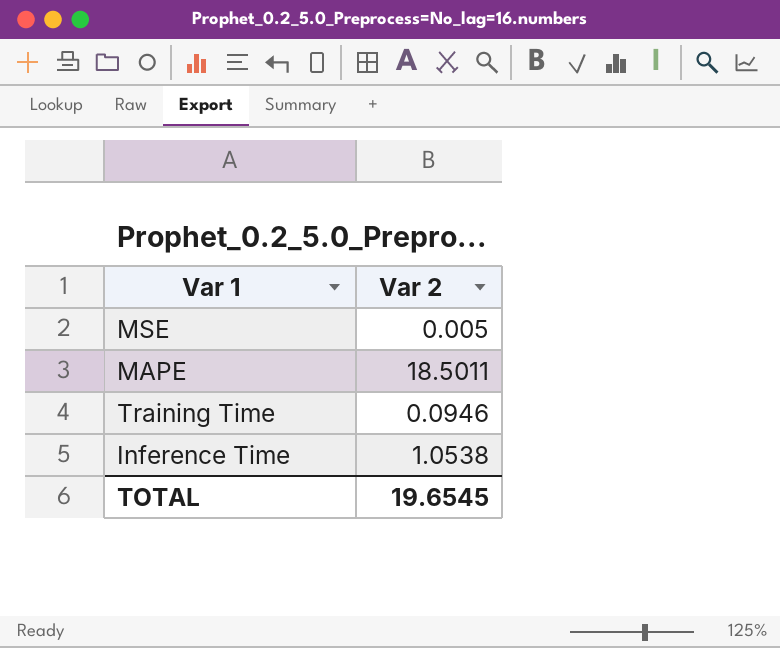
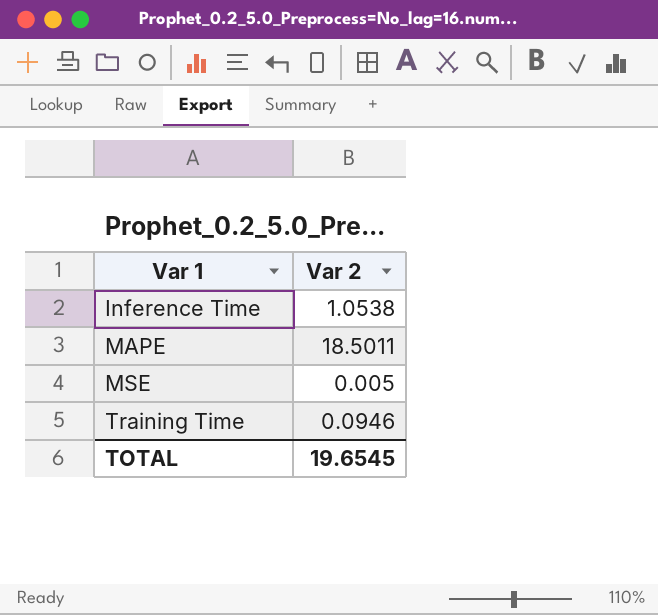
row order: none -> Var 1 ascending

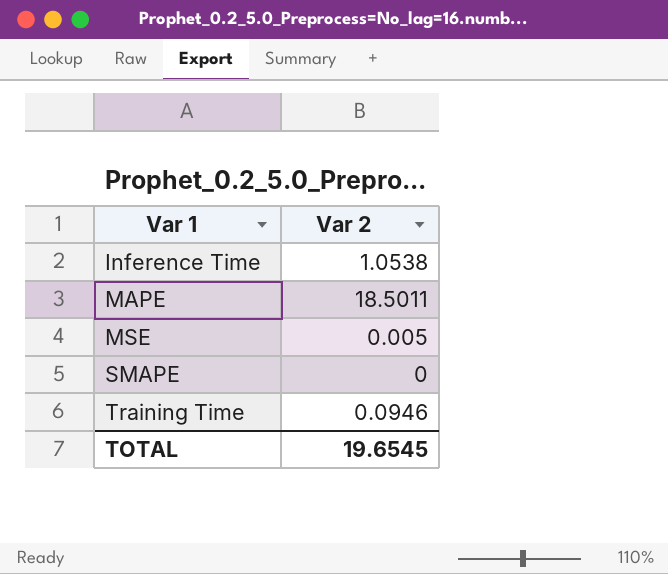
row SMAPE: none -> 0

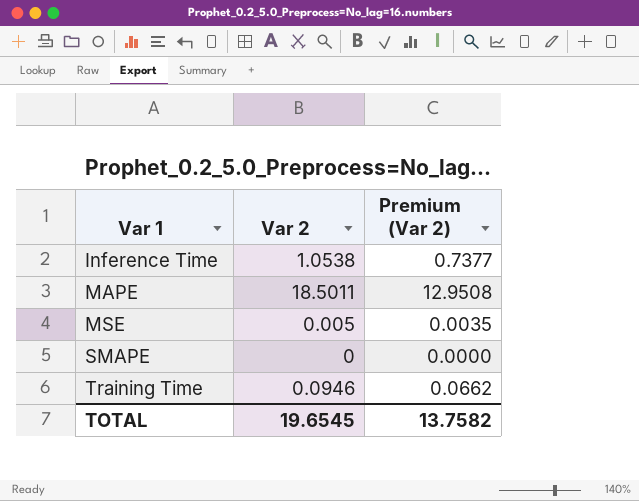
column Premium (Var 2) | formula: none -> [Var 2] * 0.7

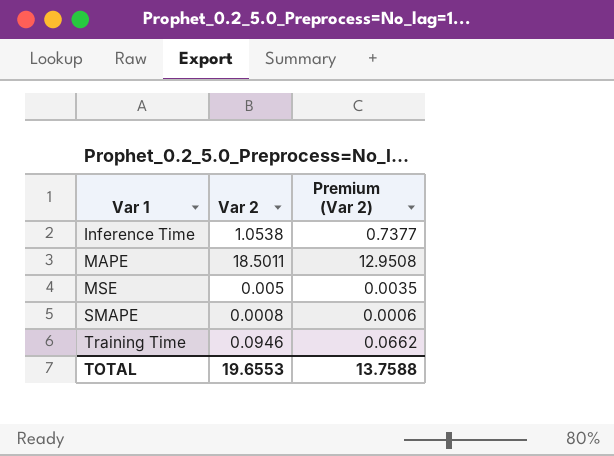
SMAPE | Var 2: 0 -> 0.0008
SMAPE | Premium (Var 2): 0.0000 -> 0.0006
TOTAL | Var 2: 19.6545 -> 19.6553
TOTAL | Premium (Var 2): 13.7582 -> 13.7588

